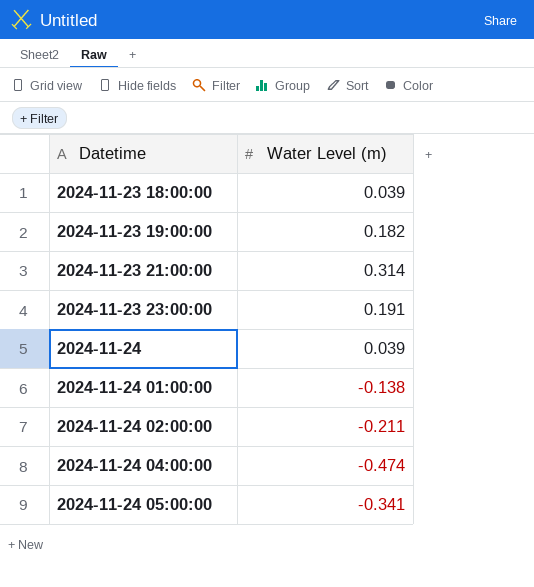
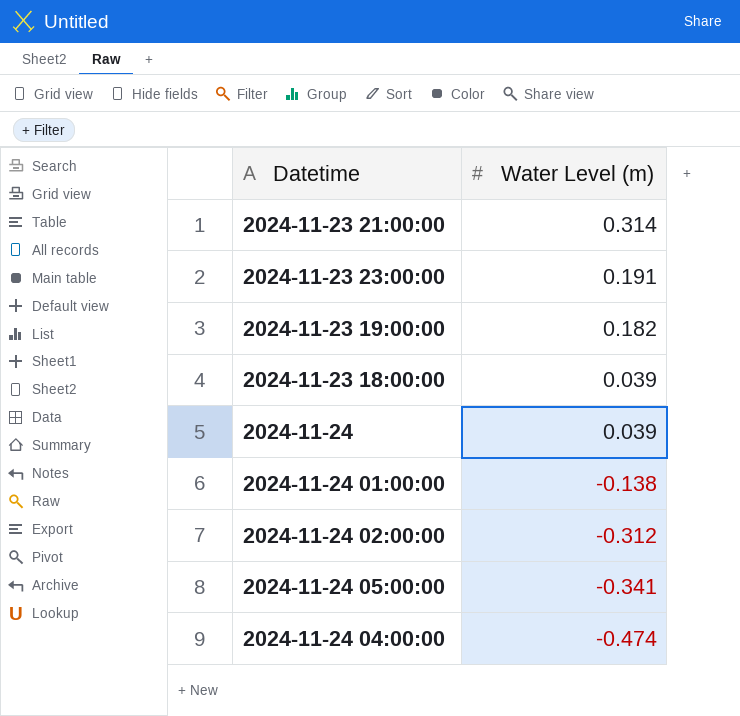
row order: Datetime ascending -> Water Level (m) descending
2024-11-24 02:00:00 | Water Level (m): -0.211 -> -0.312

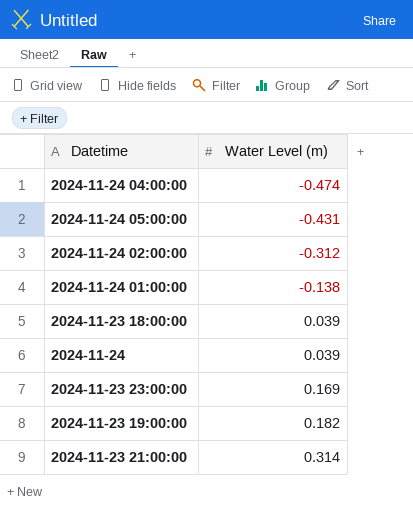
row order: Water Level (m) descending -> Water Level (m) ascending
2024-11-24 05:00:00 | Water Level (m): -0.341 -> -0.431
2024-11-23 23:00:00 | Water Level (m): 0.191 -> 0.169

